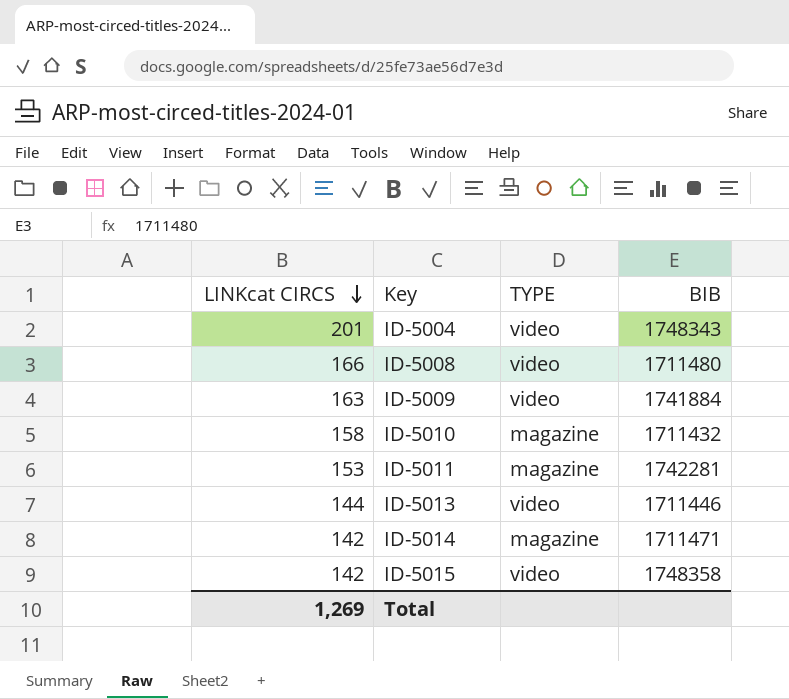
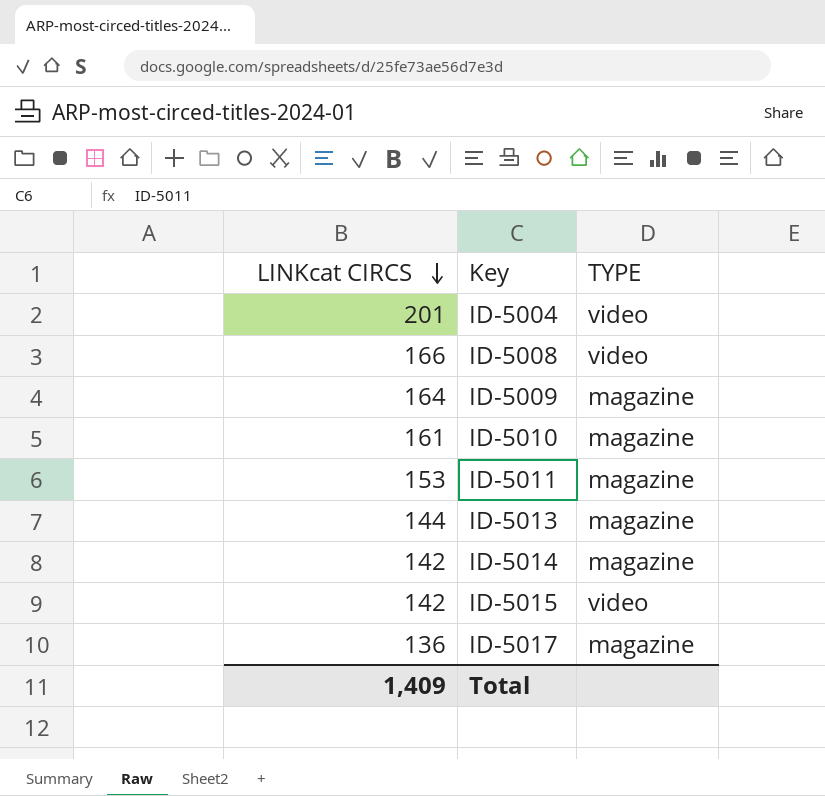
column BIB | position: 4 -> none
ID-5009 | LINKcat CIRCS: 163 -> 164
ID-5009 | TYPE: video -> magazine
ID-5010 | LINKcat CIRCS: 158 -> 161
ID-5013 | TYPE: video -> magazine
row ID-5017: none -> 136 | magazine
Total | LINKcat CIRCS: 1,269 -> 1,409

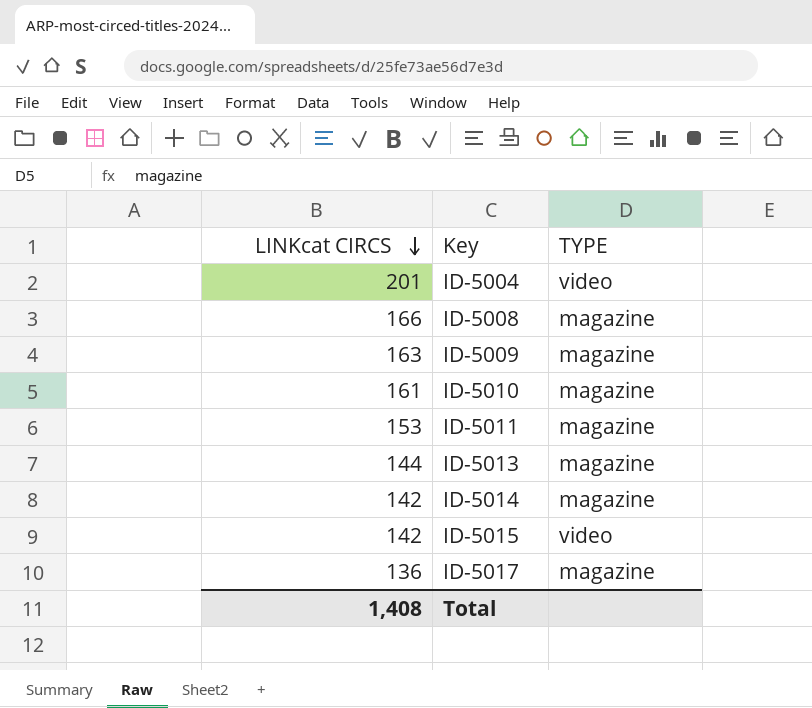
ID-5008 | TYPE: video -> magazine
ID-5009 | LINKcat CIRCS: 164 -> 163
Total | LINKcat CIRCS: 1,409 -> 1,408

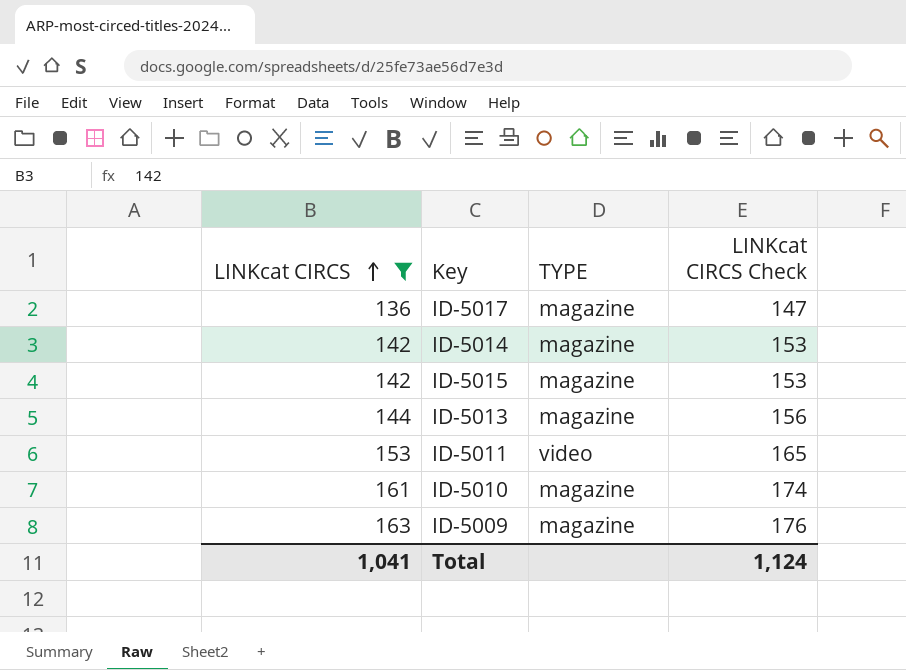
filter: none -> LINKcat CIRCS <= 163
row order: LINKcat CIRCS descending -> LINKcat CIRCS ascending
column LINKcat CIRCS Check | formula: none -> [LINKcat CIRCS] * 1.08
ID-5015 | TYPE: video -> magazine
ID-5011 | TYPE: magazine -> video
Total | LINKcat CIRCS: 1,408 -> 1,041

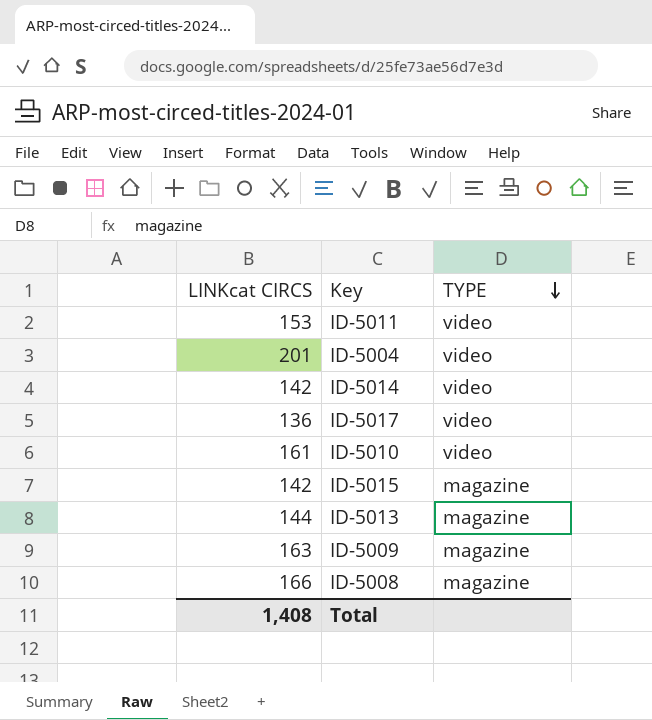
filter: LINKcat CIRCS <= 163 -> none
row order: LINKcat CIRCS ascending -> TYPE descending
column LINKcat CIRCS Check | formula: [LINKcat CIRCS] * 1.08 -> none
ID-5014 | TYPE: magazine -> video
ID-5017 | TYPE: magazine -> video
ID-5010 | TYPE: magazine -> video
Total | LINKcat CIRCS: 1,041 -> 1,408

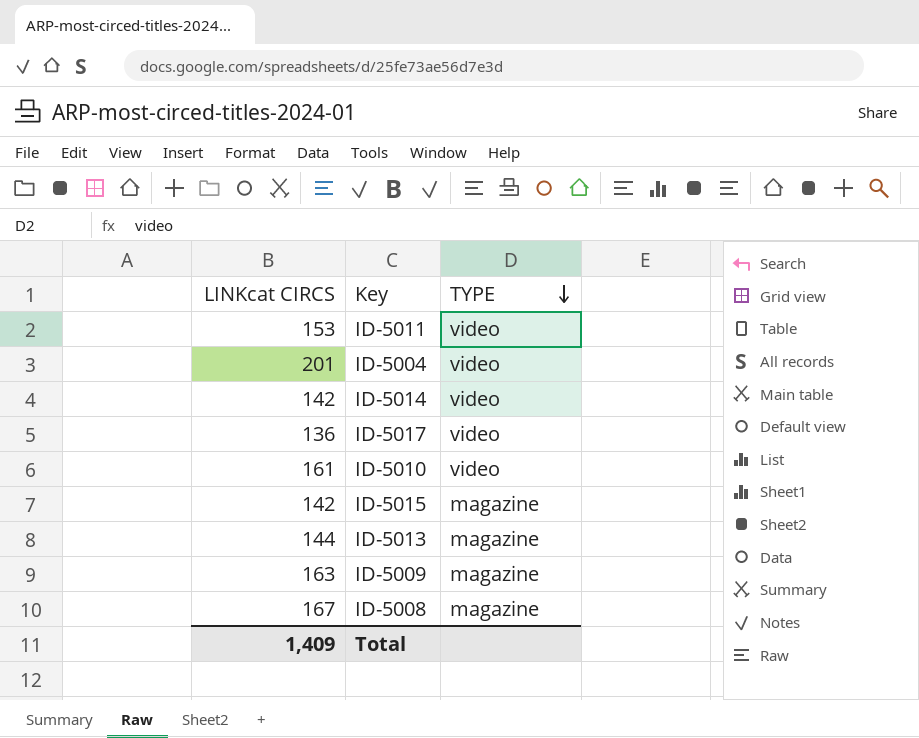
ID-5008 | LINKcat CIRCS: 166 -> 167
Total | LINKcat CIRCS: 1,408 -> 1,409

